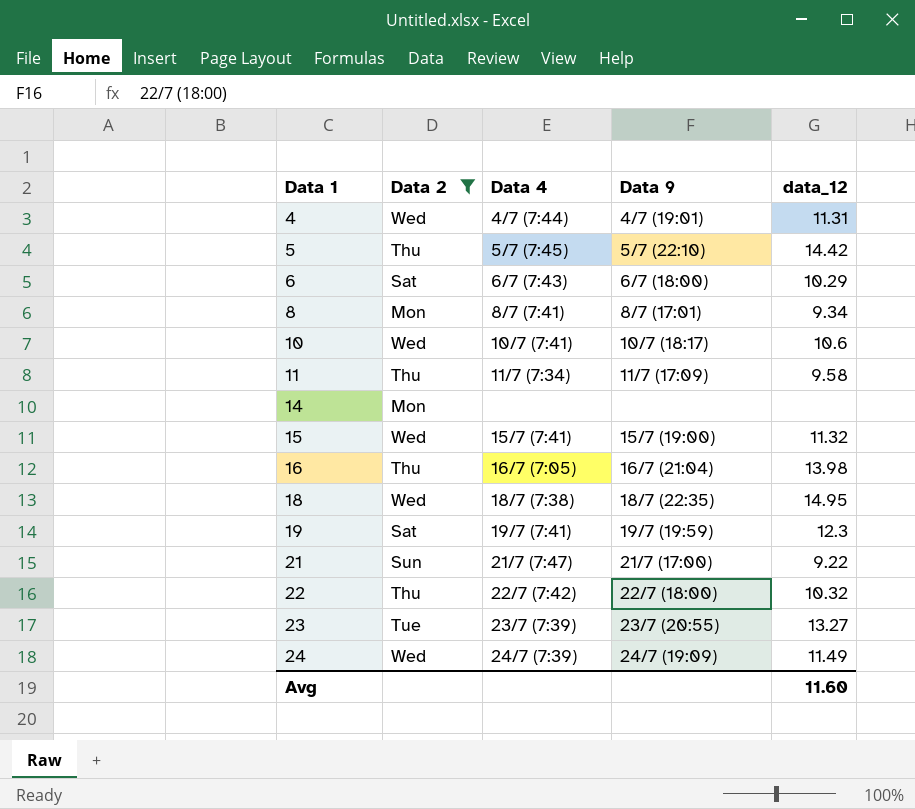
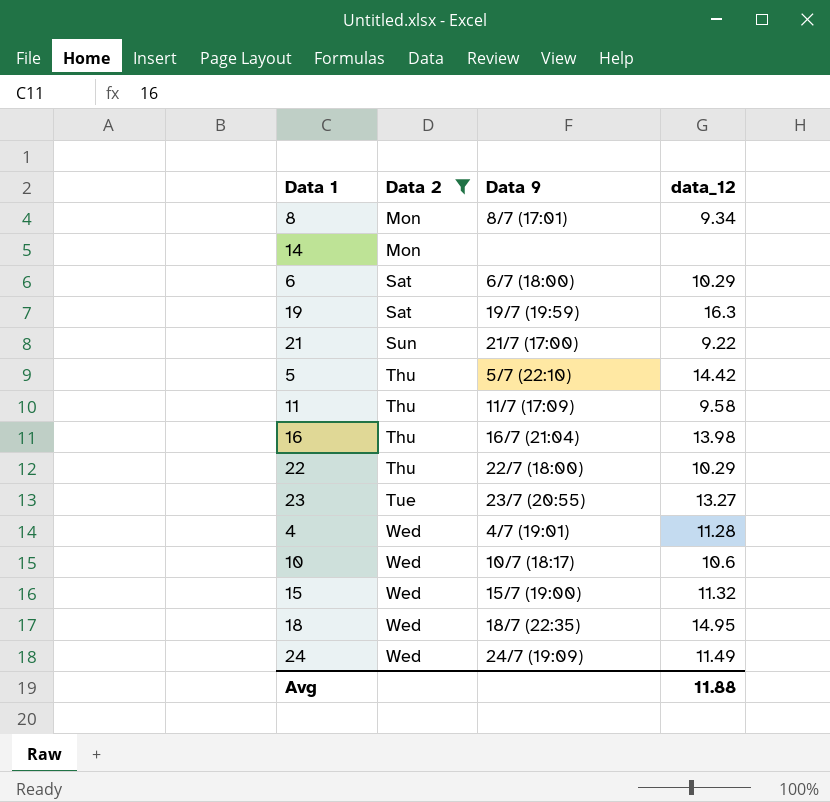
row order: Data 1 ascending -> Data 2 ascending
column Data 4 | position: 3 -> none
19 | data_12: 12.3 -> 16.3
22 | data_12: 10.32 -> 10.29
4 | data_12: 11.31 -> 11.28
Avg | data_12: 11.60 -> 11.88

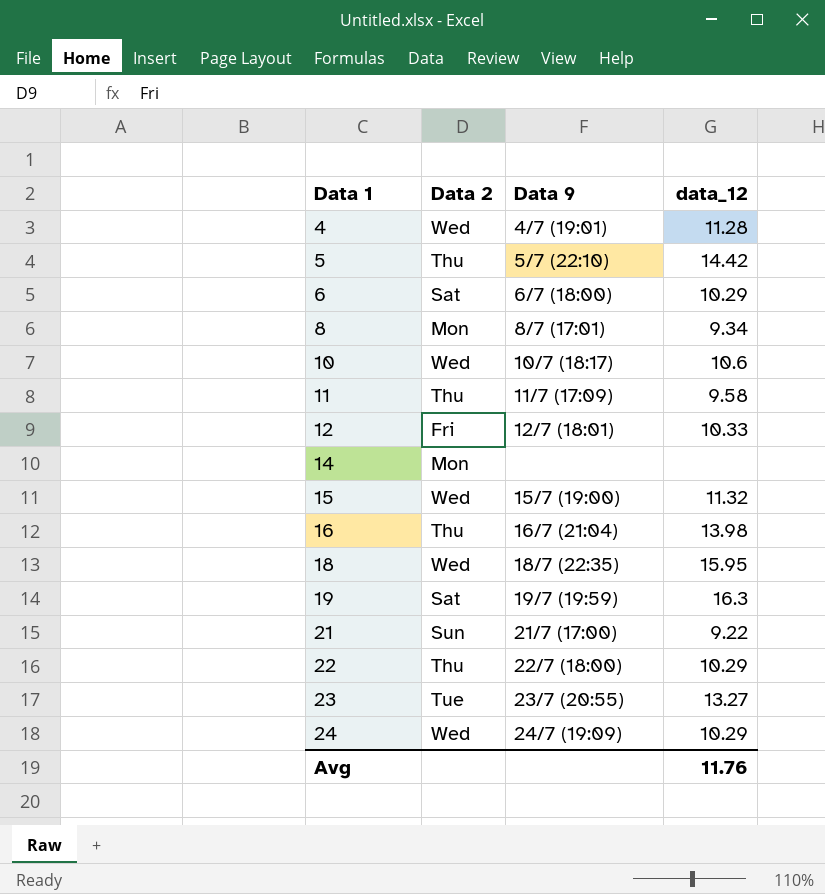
filter: Data 2 != Fri -> none
row order: Data 2 ascending -> Data 1 ascending
18 | data_12: 14.95 -> 15.95
24 | data_12: 11.49 -> 10.29
Avg | data_12: 11.88 -> 11.76

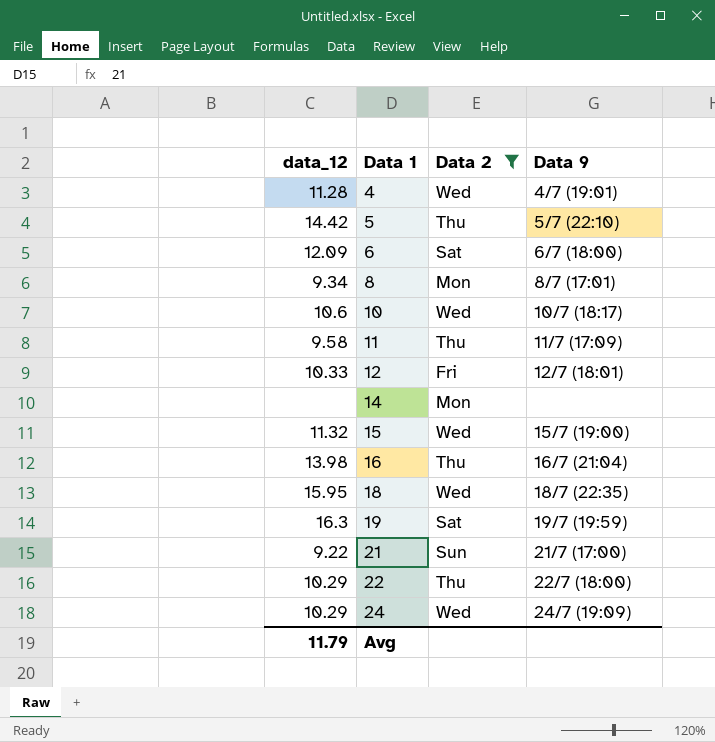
filter: none -> Data 2 != Tue
column data_12 | position: 4 -> 1
6 | data_12: 10.29 -> 12.09
Avg | data_12: 11.76 -> 11.79

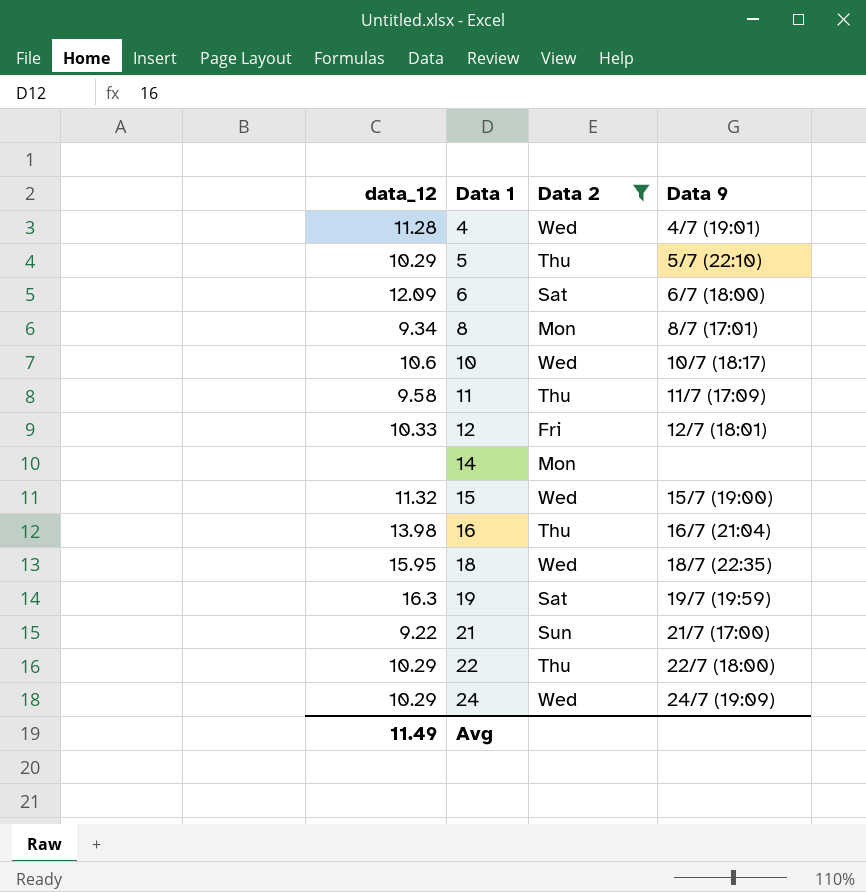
5 | data_12: 14.42 -> 10.29
Avg | data_12: 11.79 -> 11.49

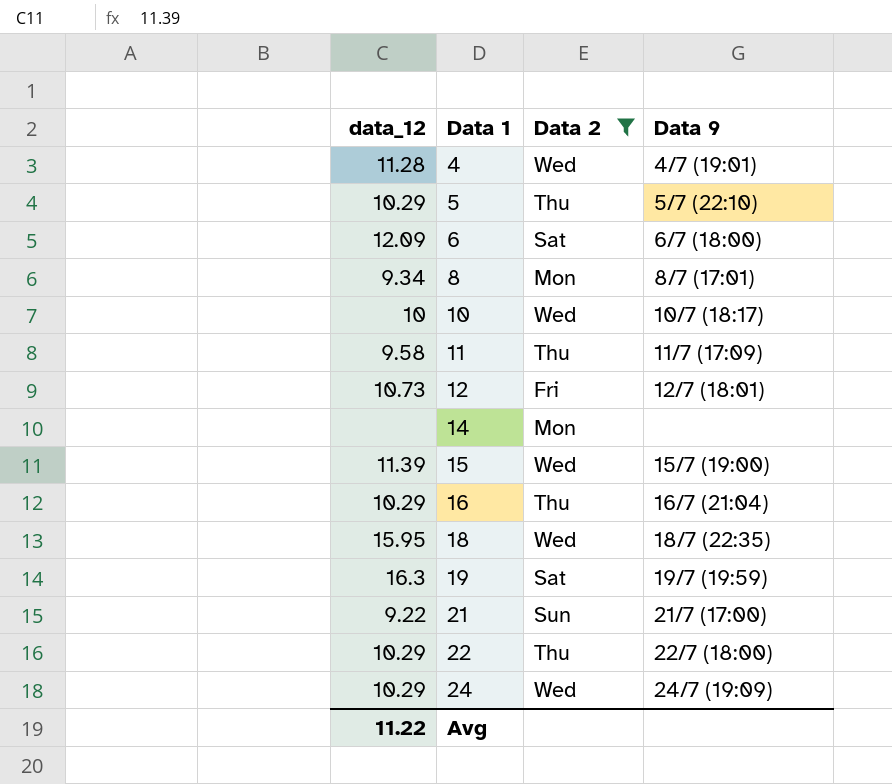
10 | data_12: 10.6 -> 10
12 | data_12: 10.33 -> 10.73
15 | data_12: 11.32 -> 11.39
16 | data_12: 13.98 -> 10.29
Avg | data_12: 11.49 -> 11.22

